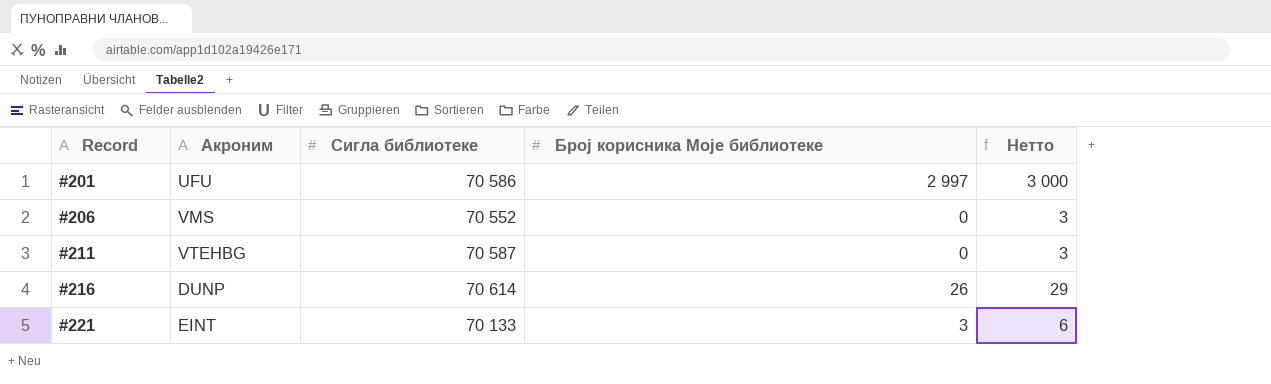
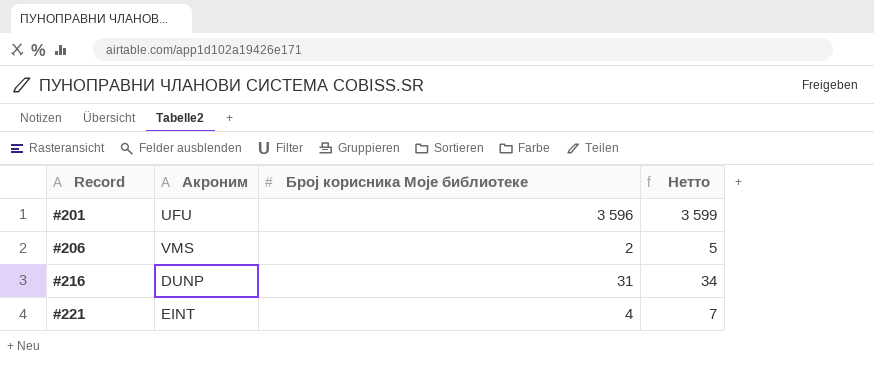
column Сигла библиотеке | position: 3 -> none
row #211: VTEHBG | 70 587 | 0 | 3 -> none
#201 | Број корисника Моје библиотеке: 2 997 -> 3 596
#201 | Нетто: 3 000 -> 3 599
#206 | Број корисника Моје библиотеке: 0 -> 2
#206 | Нетто: 3 -> 5
#216 | Број корисника Моје библиотеке: 26 -> 31
#216 | Нетто: 29 -> 34
#221 | Број корисника Моје библиотеке: 3 -> 4
#221 | Нетто: 6 -> 7

